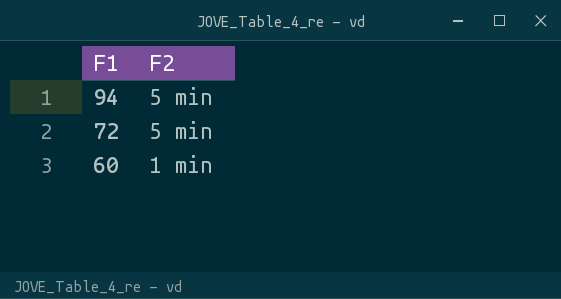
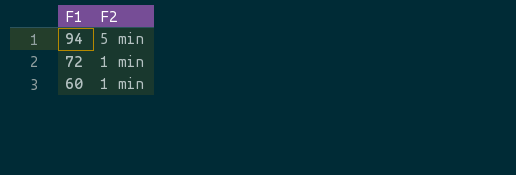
72 | F2: 5 min -> 1 min

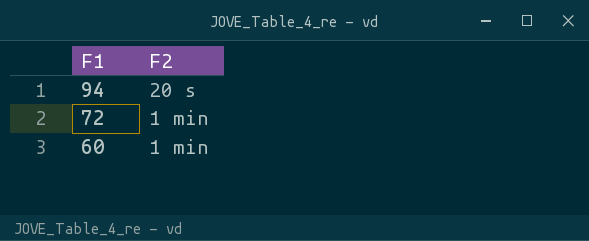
94 | F2: 5 min -> 20 s

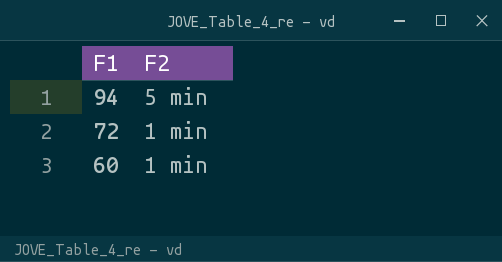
94 | F2: 20 s -> 5 min

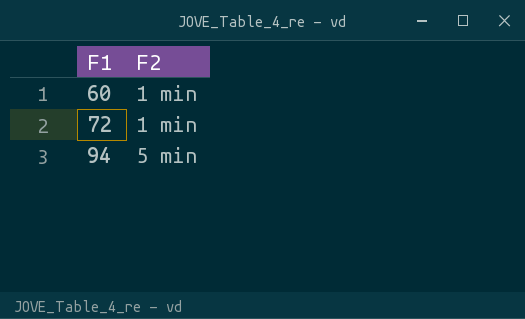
row order: F1 descending -> F1 ascending

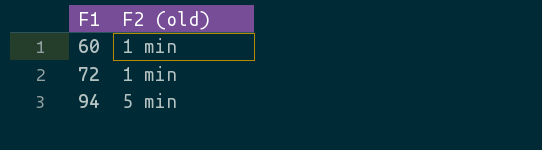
column name: F2 -> F2 (old)

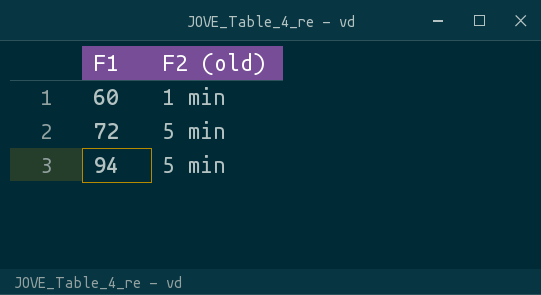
72 | F2 (old): 1 min -> 5 min

